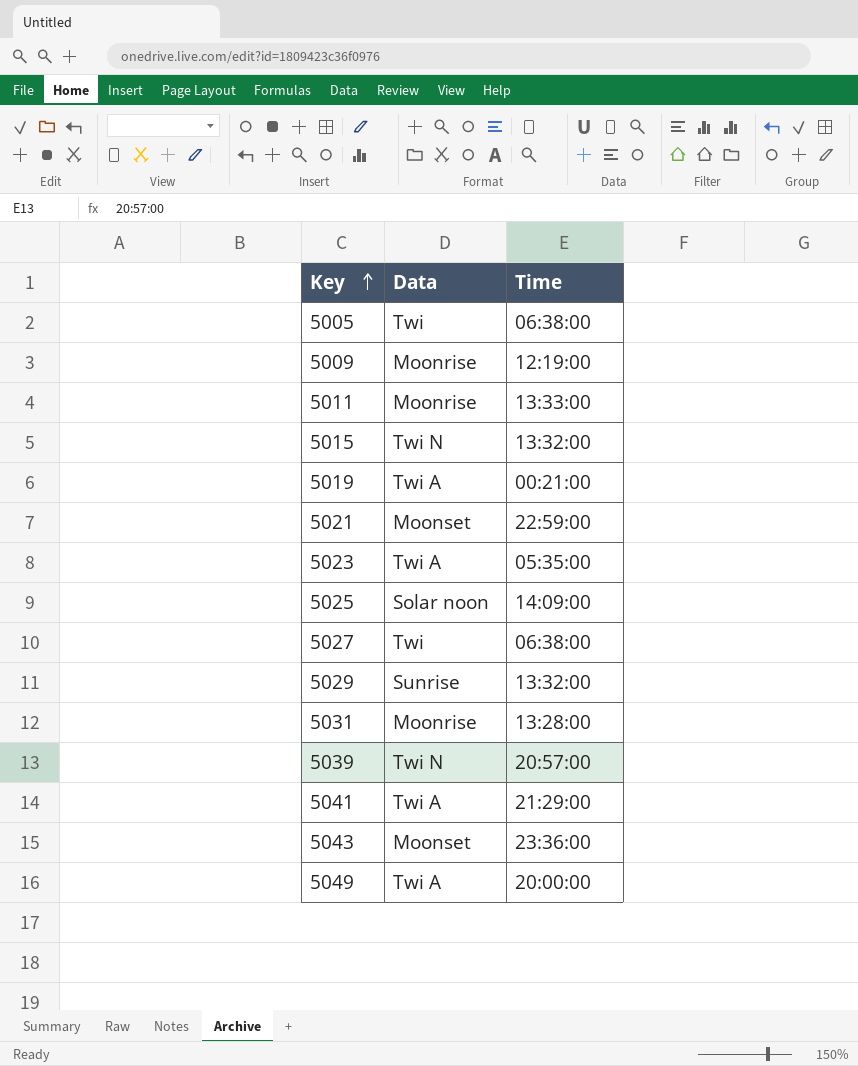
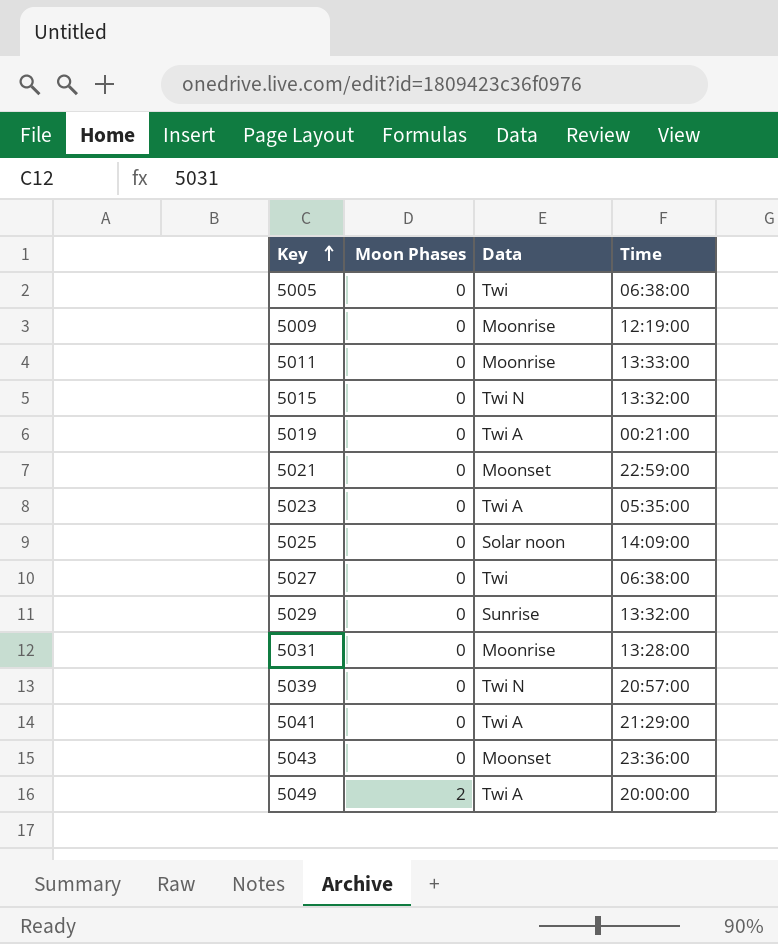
column Moon Phases | position: none -> 2

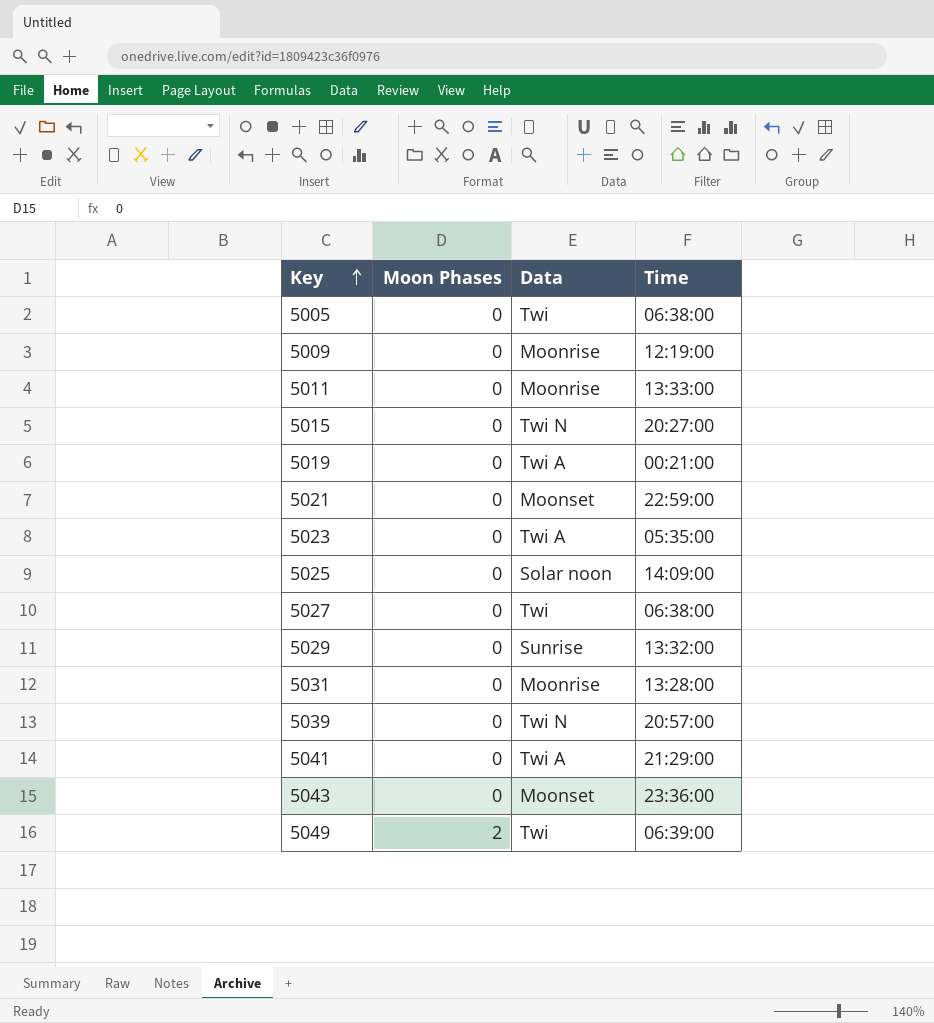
5015 | Time: 13:32:00 -> 20:27:00
5049 | Data: Twi A -> Twi
5049 | Time: 20:00:00 -> 06:39:00

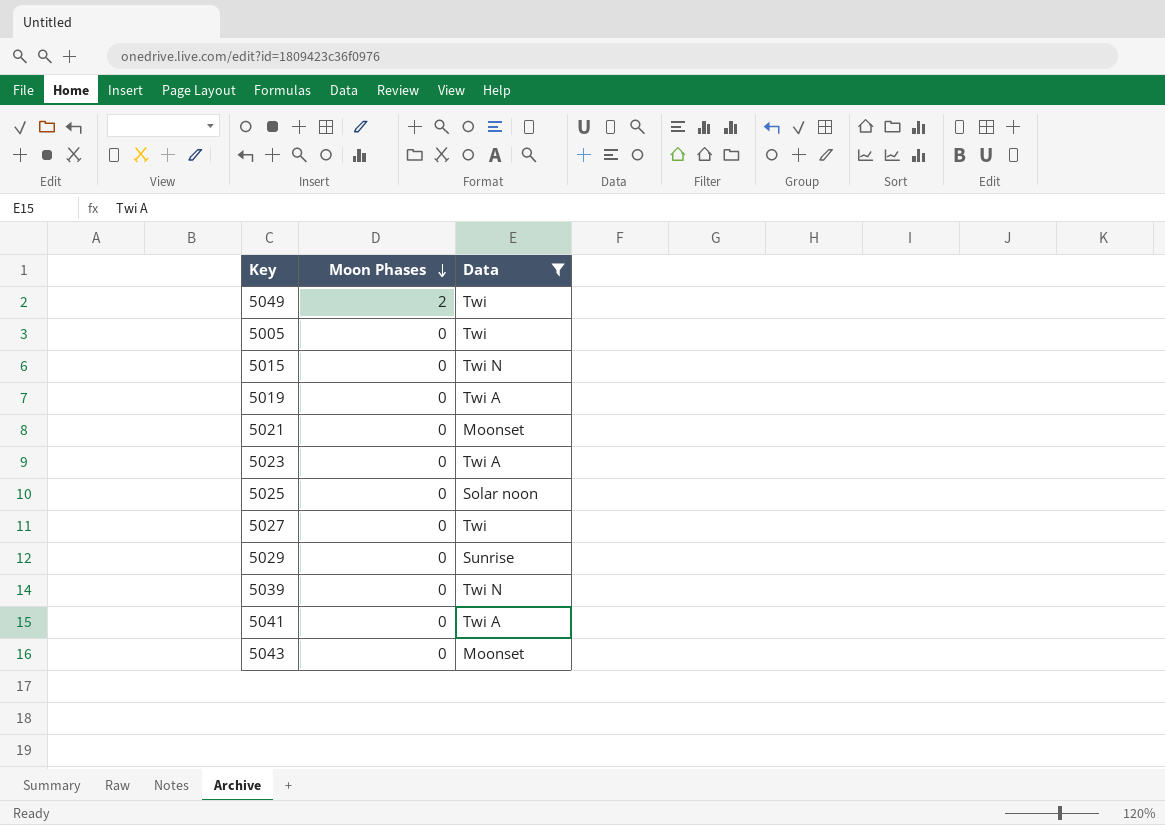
filter: none -> Data != Moonrise
row order: Key ascending -> Moon Phases descending
column Time | position: 4 -> none

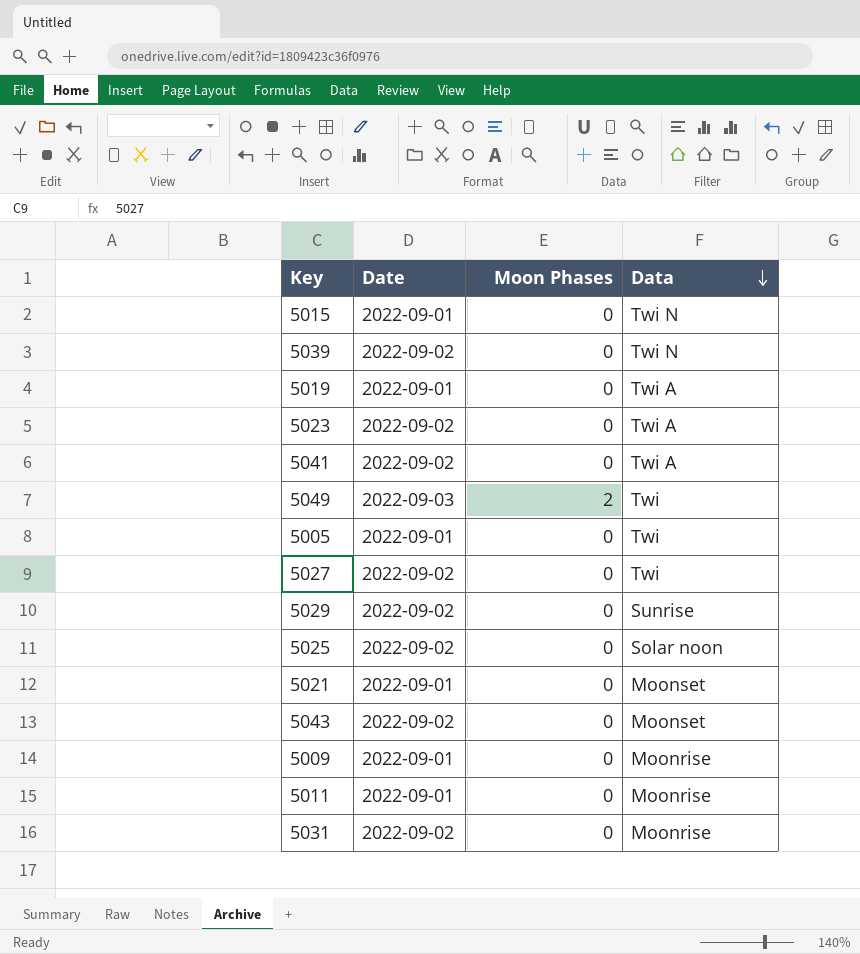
filter: Data != Moonrise -> none
row order: Moon Phases descending -> Data descending
column Date | position: none -> 2

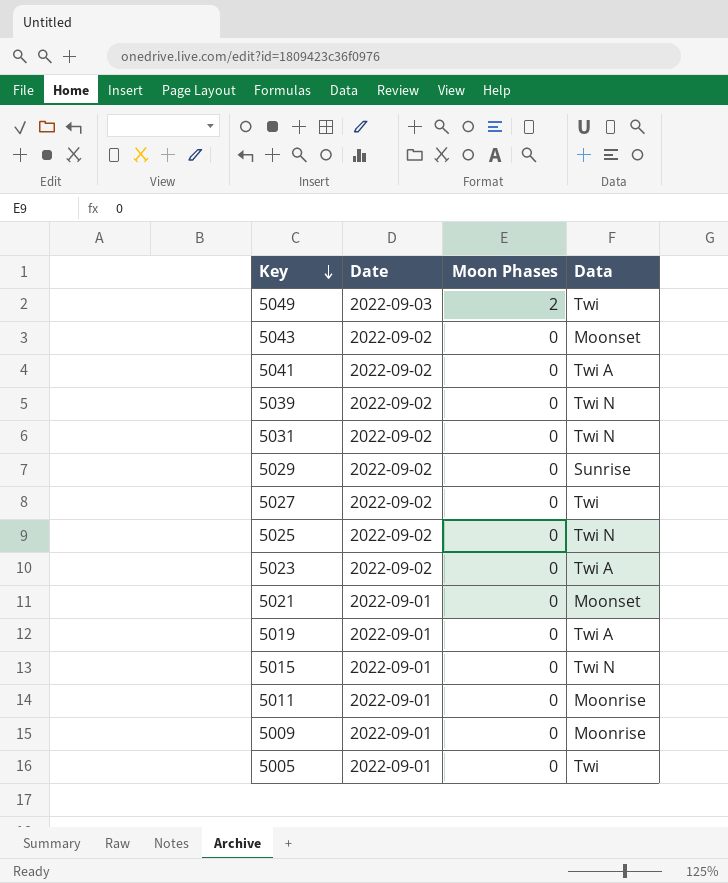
row order: Data descending -> Key descending
5031 | Data: Moonrise -> Twi N
5025 | Data: Solar noon -> Twi N

